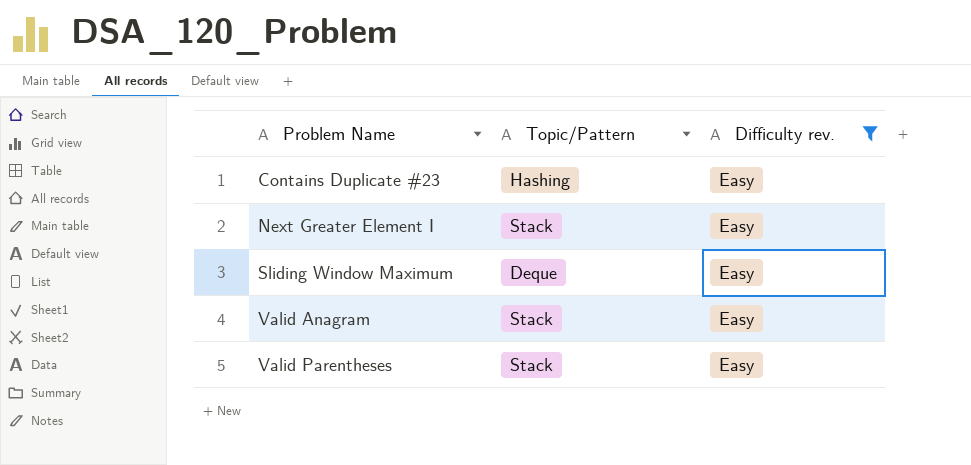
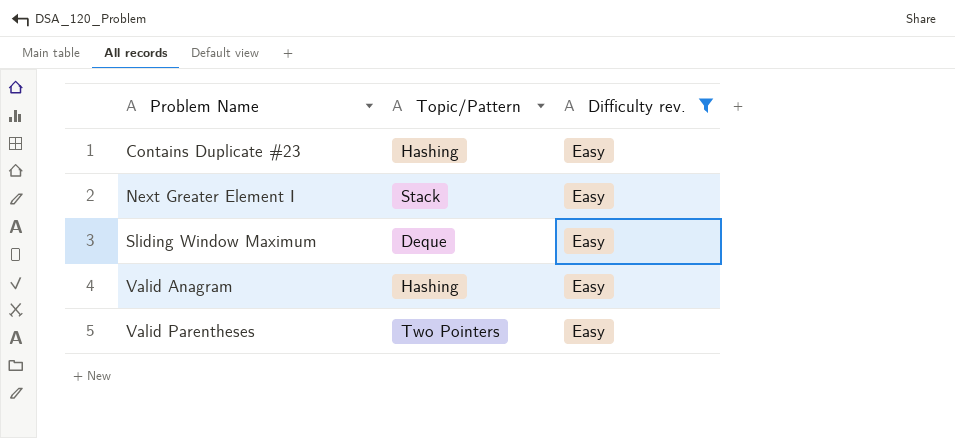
Valid Anagram | Topic/Pattern: Stack -> Hashing
Valid Parentheses | Topic/Pattern: Stack -> Two Pointers

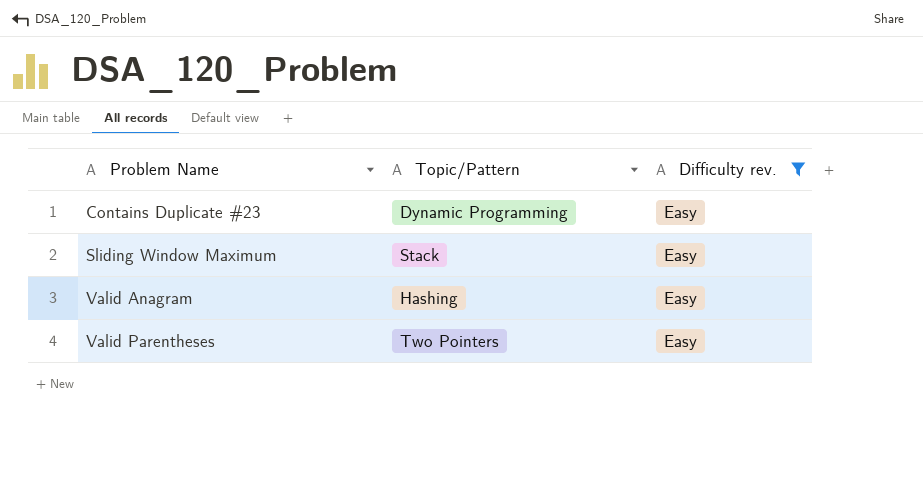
row Next Greater Element I: Stack | Easy -> none
Contains Duplicate #23 | Topic/Pattern: Hashing -> Dynamic Programming
Sliding Window Maximum | Topic/Pattern: Deque -> Stack

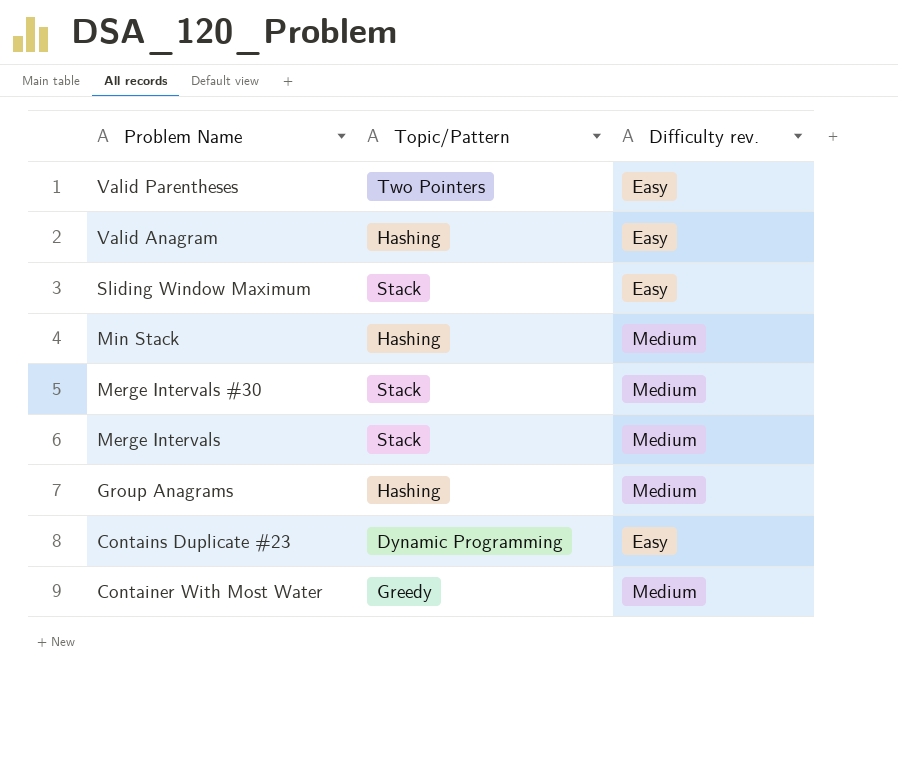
filter: Difficulty rev. = Easy -> none
row order: Problem Name ascending -> Problem Name descending

